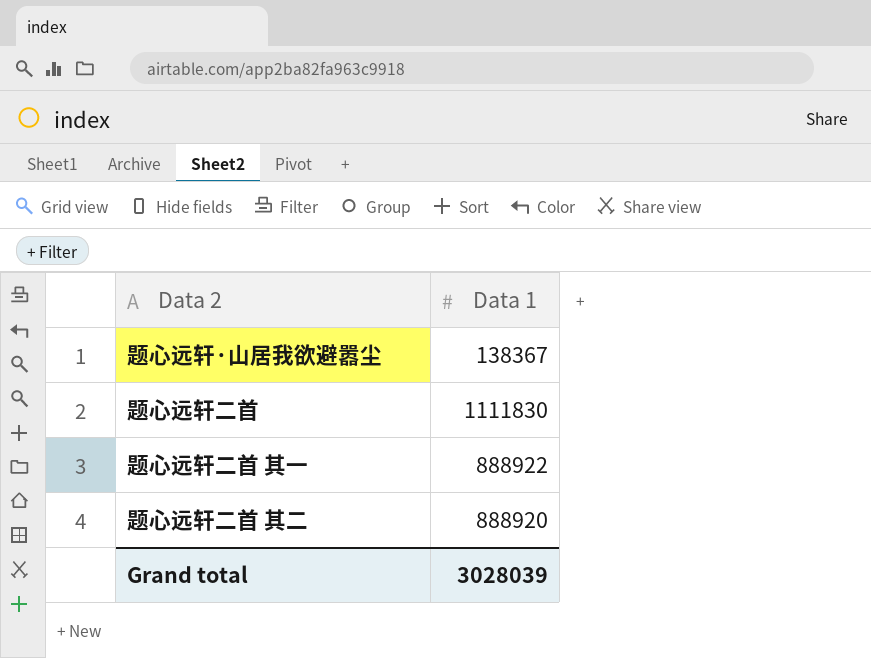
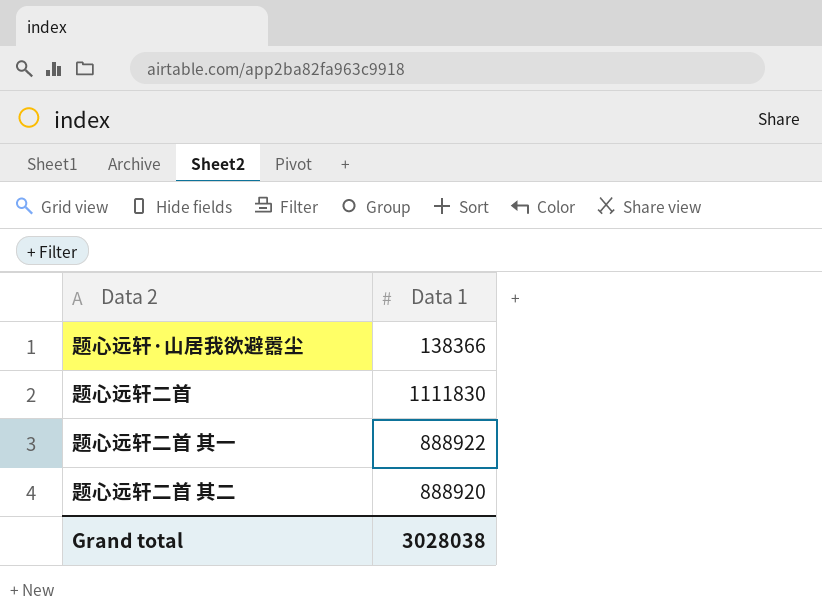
题心远轩·山居我欲避嚣尘 | Data 1: 138367 -> 138366
Grand total | Data 1: 3028039 -> 3028038

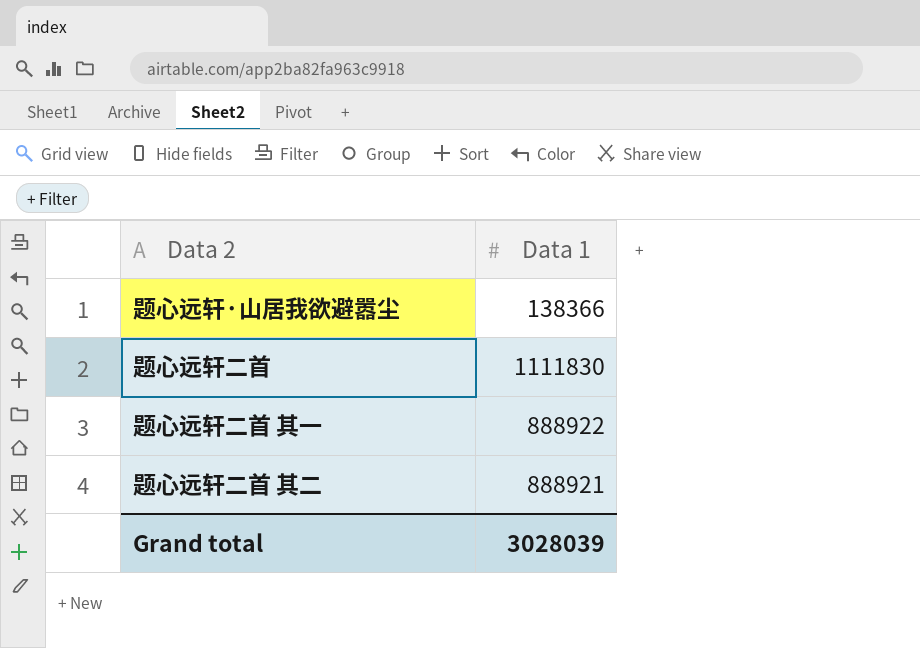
题心远轩二首 其二 | Data 1: 888920 -> 888921
Grand total | Data 1: 3028038 -> 3028039

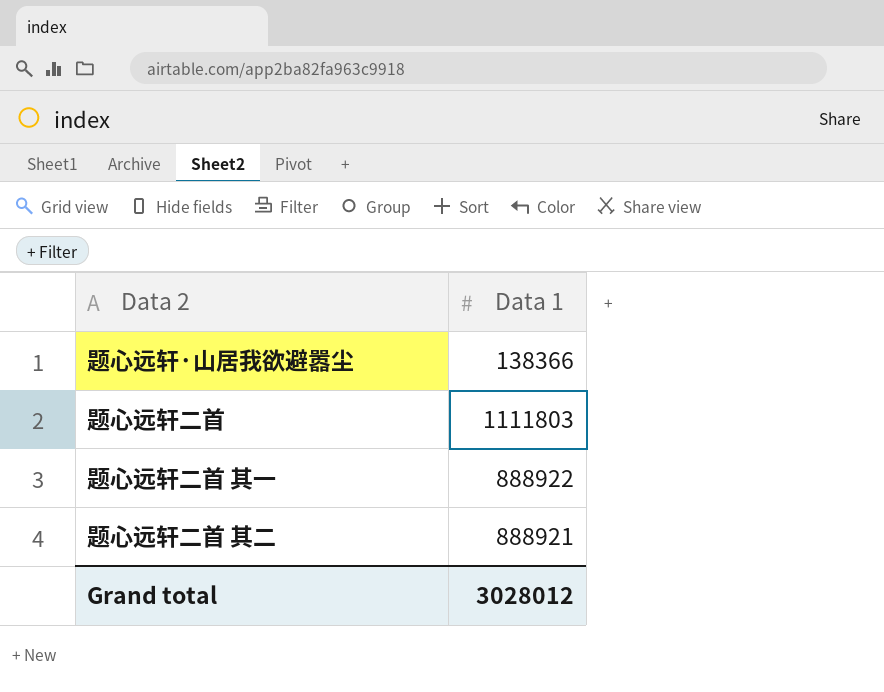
题心远轩二首 | Data 1: 1111830 -> 1111803
Grand total | Data 1: 3028039 -> 3028012

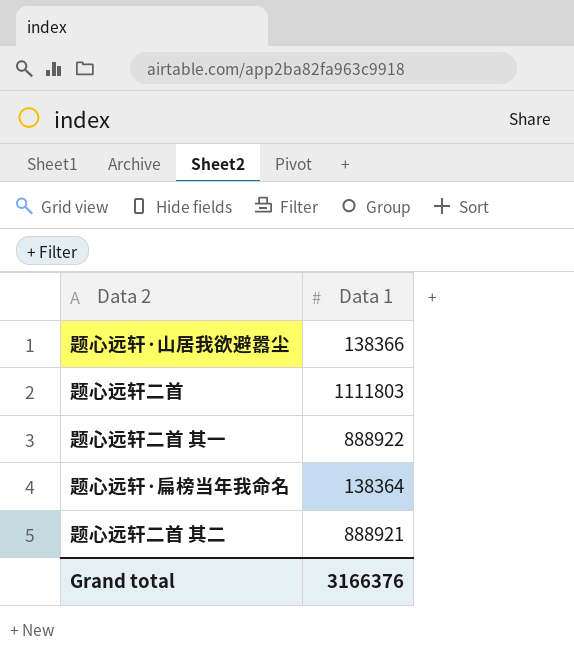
row 题心远轩·扁榜当年我命名: none -> 138364
Grand total | Data 1: 3028012 -> 3166376

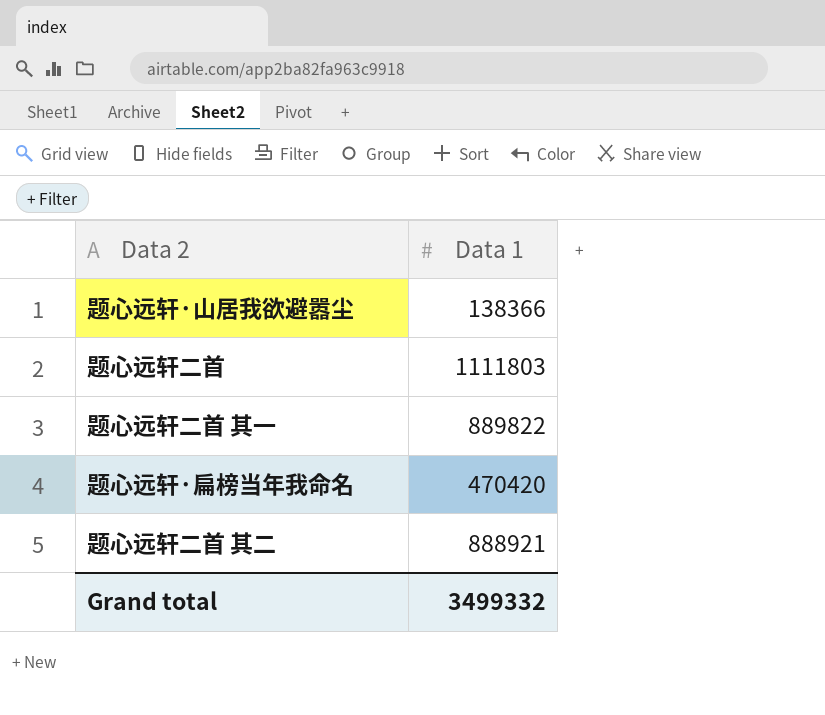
题心远轩二首 其一 | Data 1: 888922 -> 889822
题心远轩·扁榜当年我命名 | Data 1: 138364 -> 470420
Grand total | Data 1: 3166376 -> 3499332

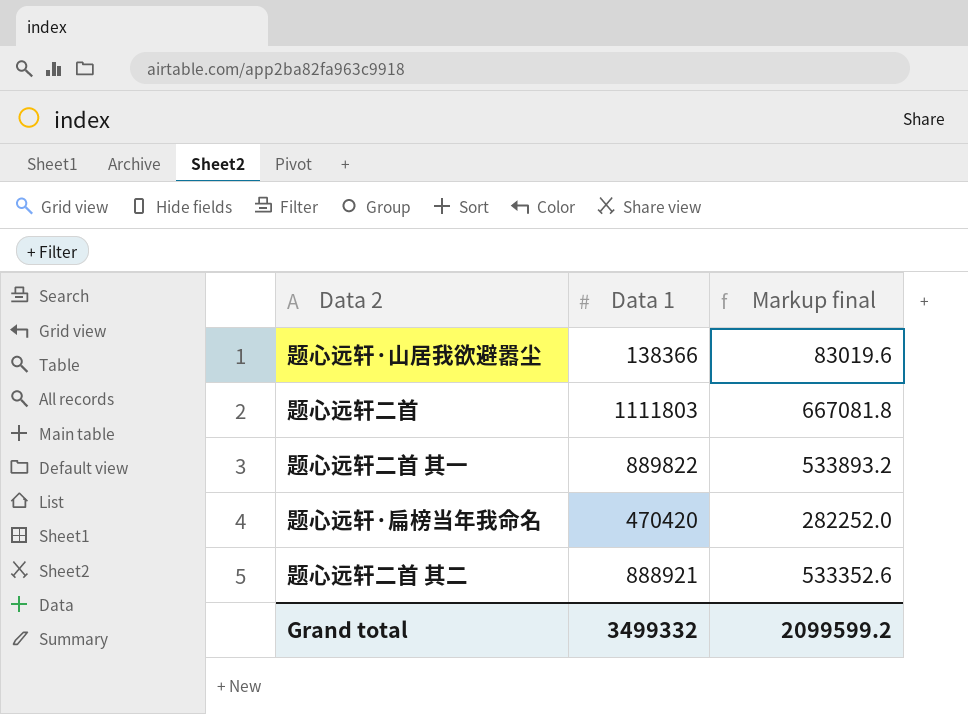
column Markup final | formula: none -> [Data 1] * 0.6

